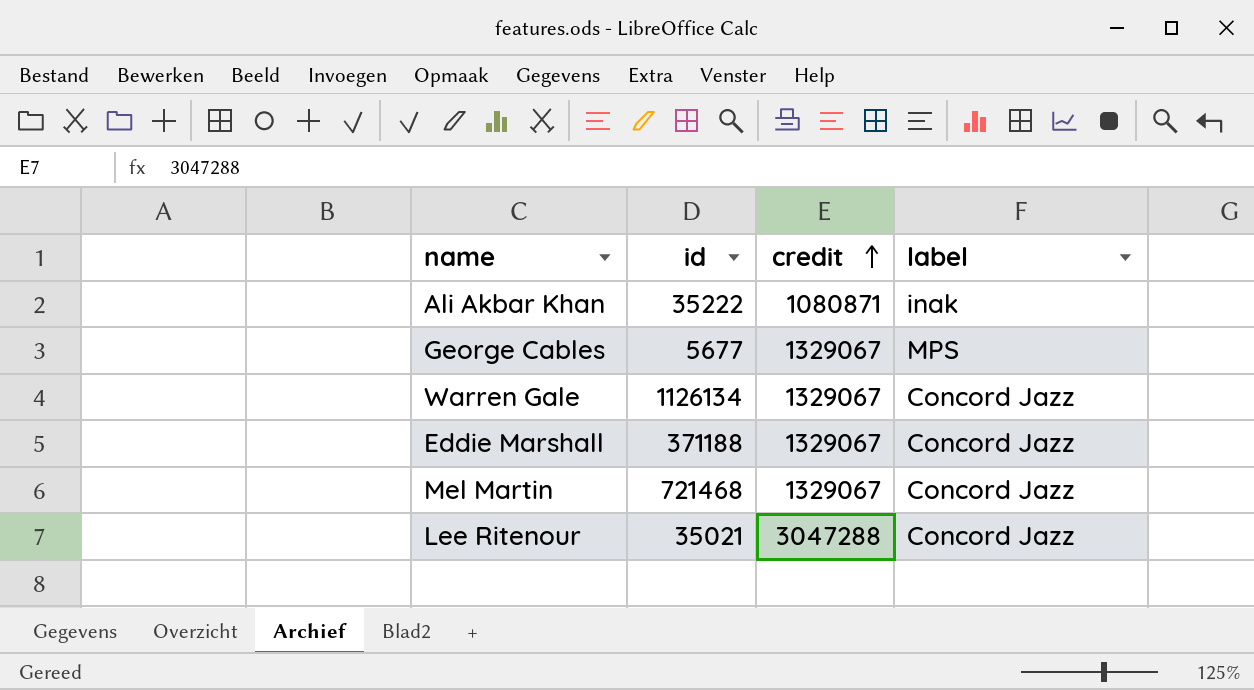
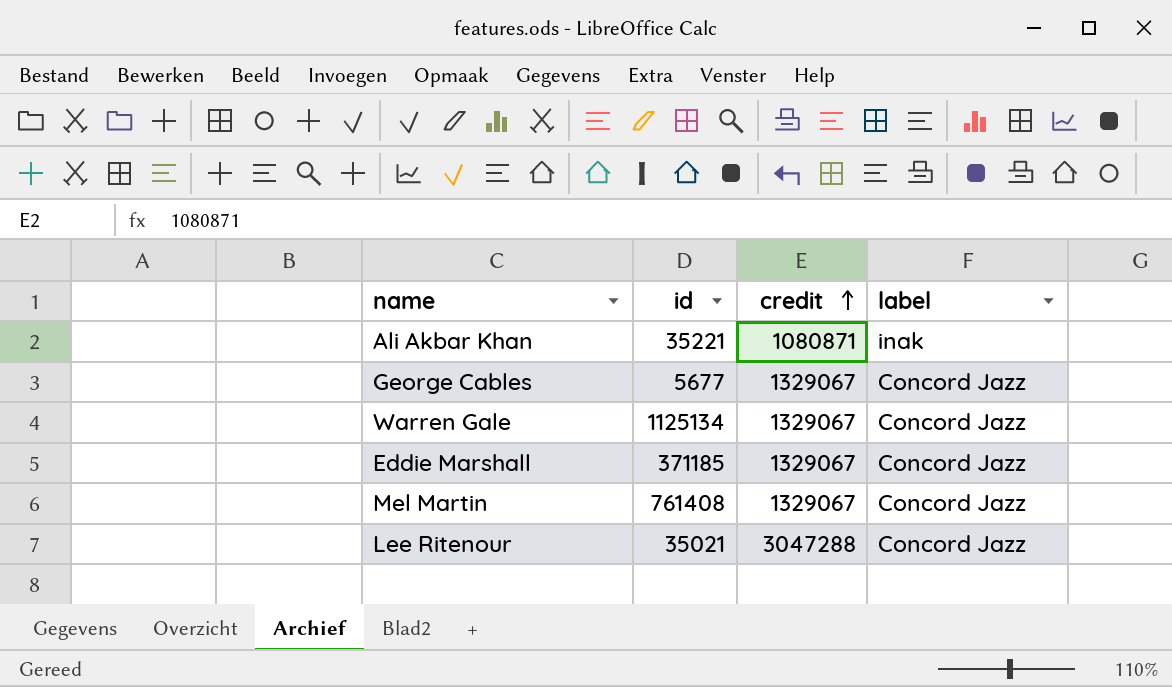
Ali Akbar Khan | id: 35222 -> 35221
George Cables | label: MPS -> Concord Jazz
Warren Gale | id: 1126134 -> 1125134
Eddie Marshall | id: 371188 -> 371185
Mel Martin | id: 721468 -> 761408

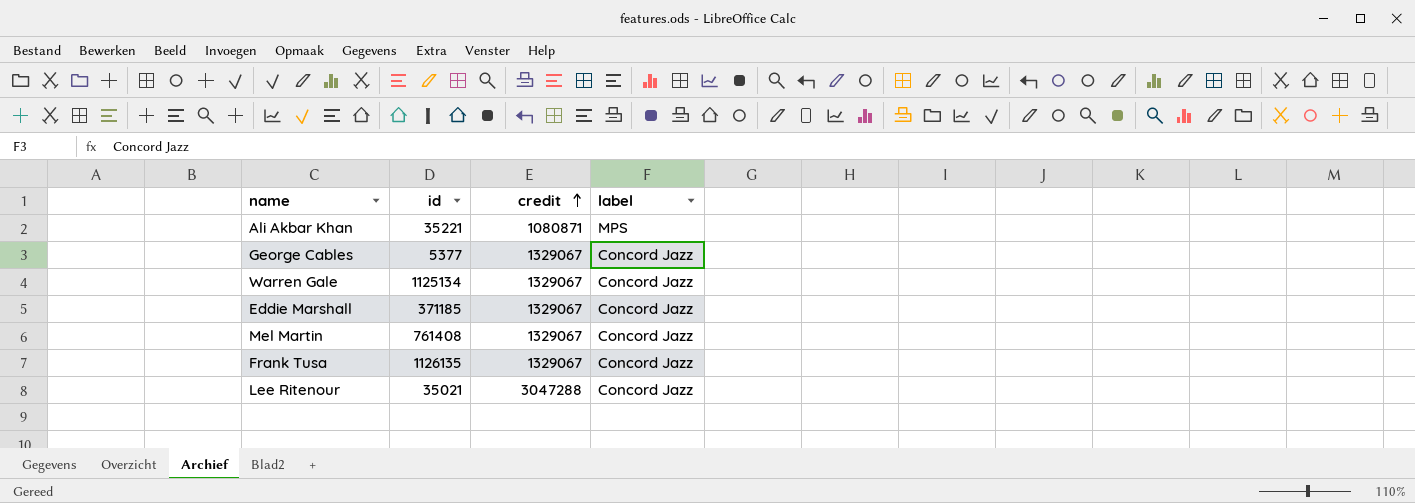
Ali Akbar Khan | label: inak -> MPS
George Cables | id: 5677 -> 5377
row Frank Tusa: none -> 1126135 | 1329067 | Concord Jazz

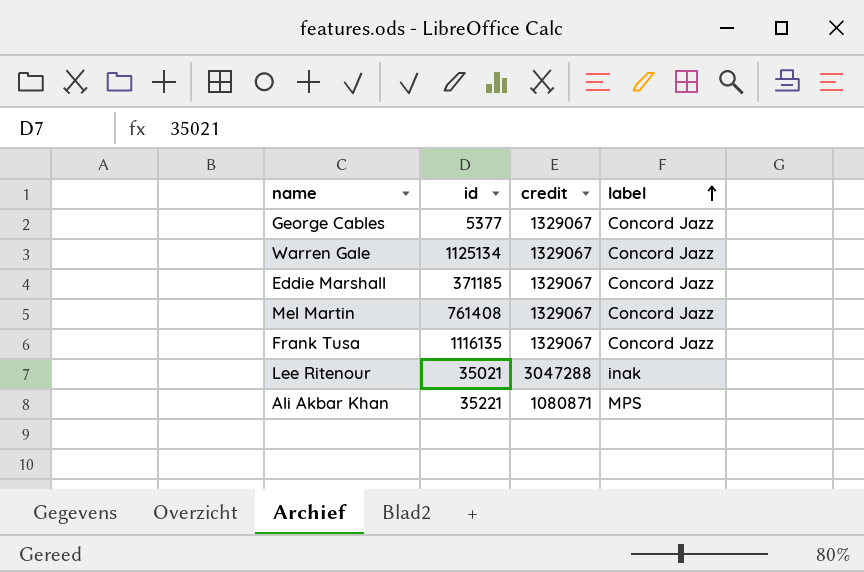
row order: credit ascending -> label ascending
Frank Tusa | id: 1126135 -> 1116135
Lee Ritenour | label: Concord Jazz -> inak

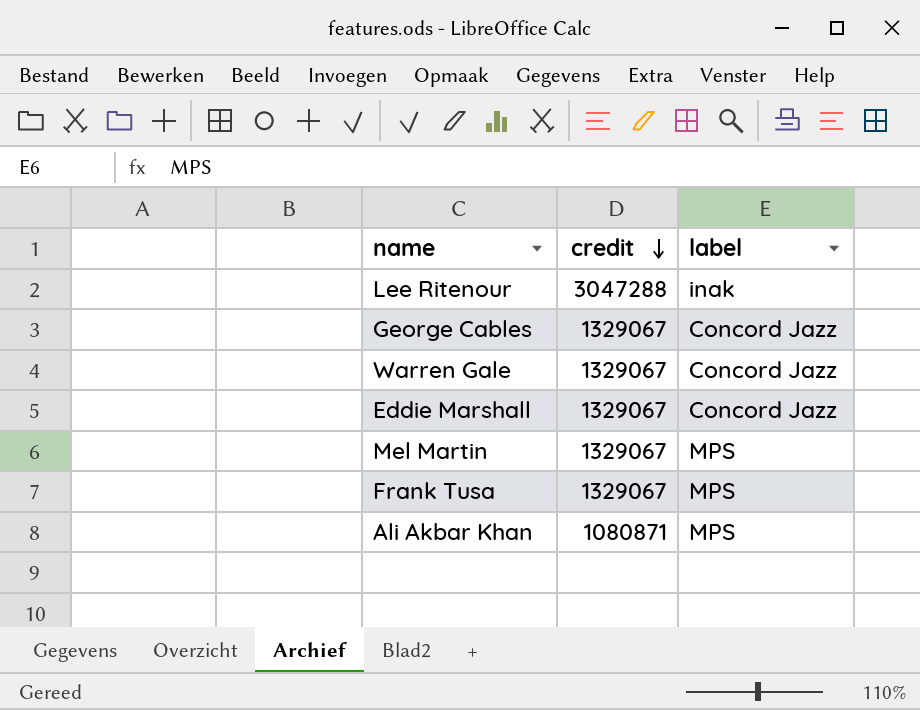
row order: label ascending -> credit descending
column id | position: 2 -> none
Mel Martin | label: Concord Jazz -> MPS
Frank Tusa | label: Concord Jazz -> MPS

